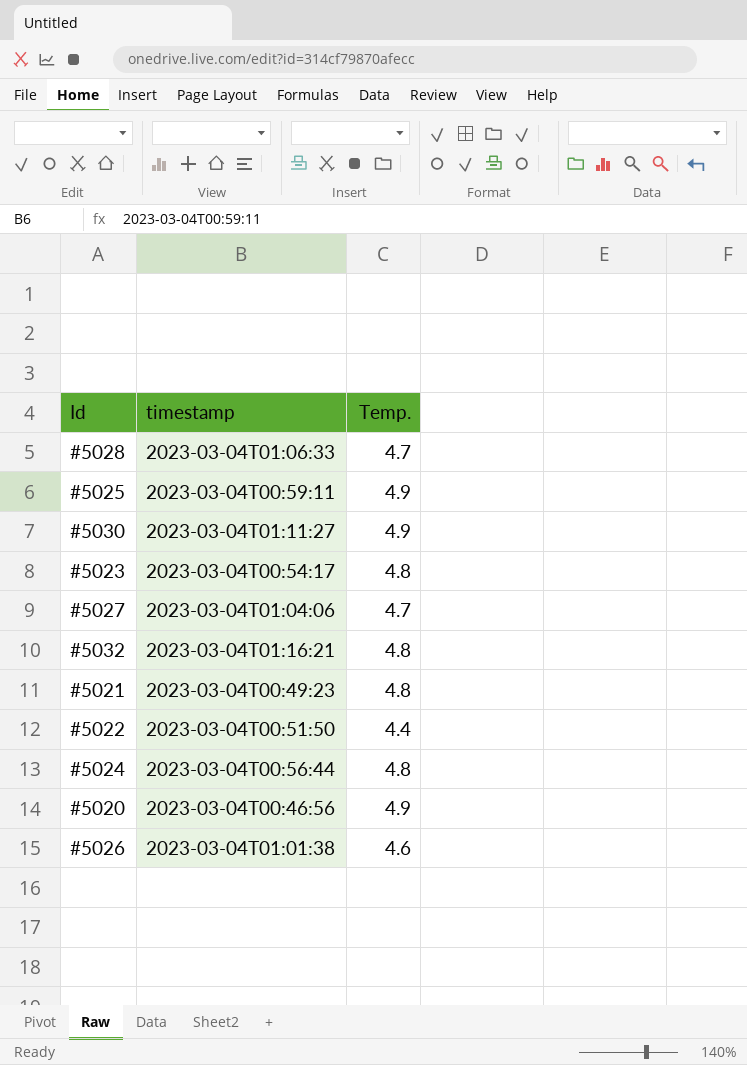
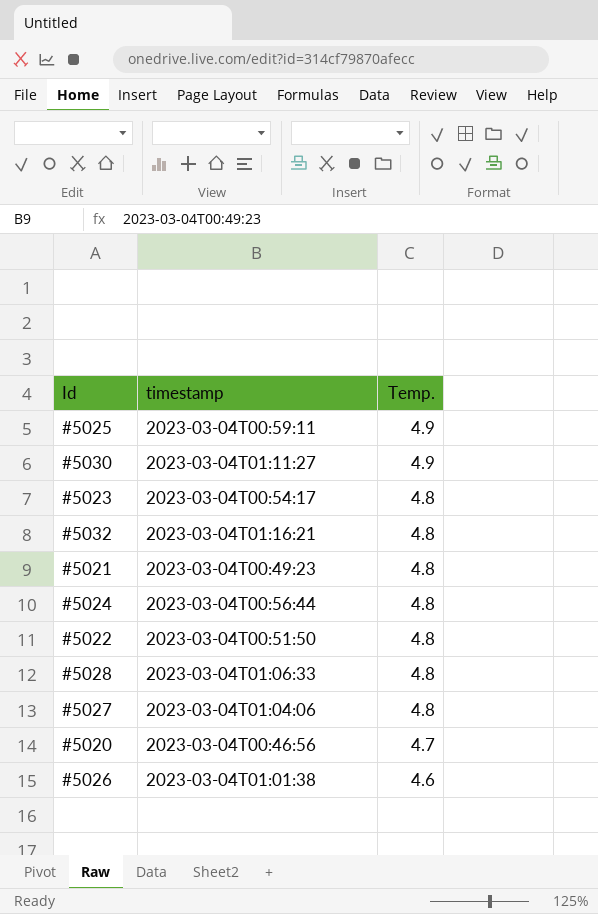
row order: none -> Temp. descending
#5022 | Temp.: 4.4 -> 4.8
#5028 | Temp.: 4.7 -> 4.8
#5027 | Temp.: 4.7 -> 4.8
#5020 | Temp.: 4.9 -> 4.7

